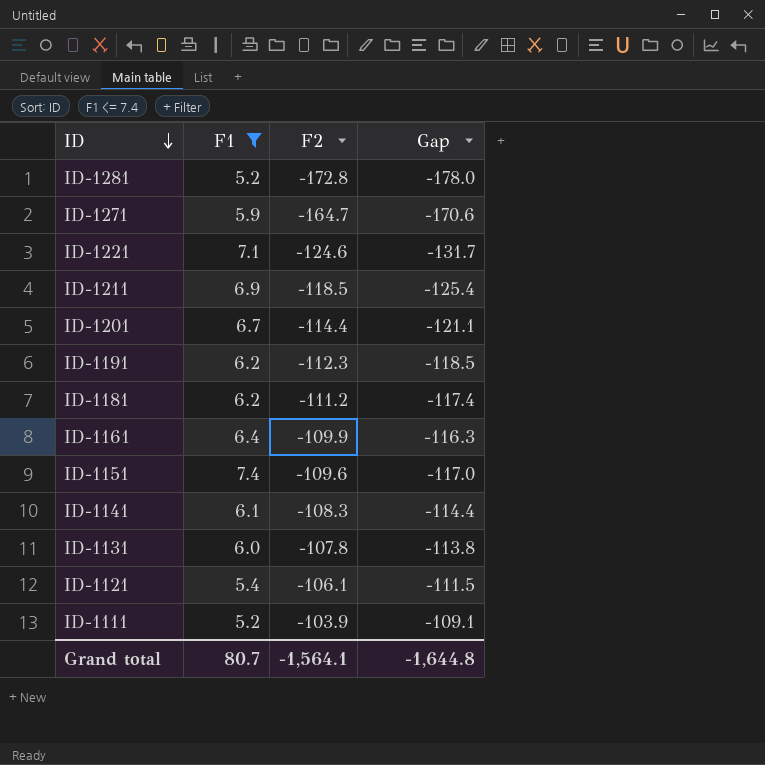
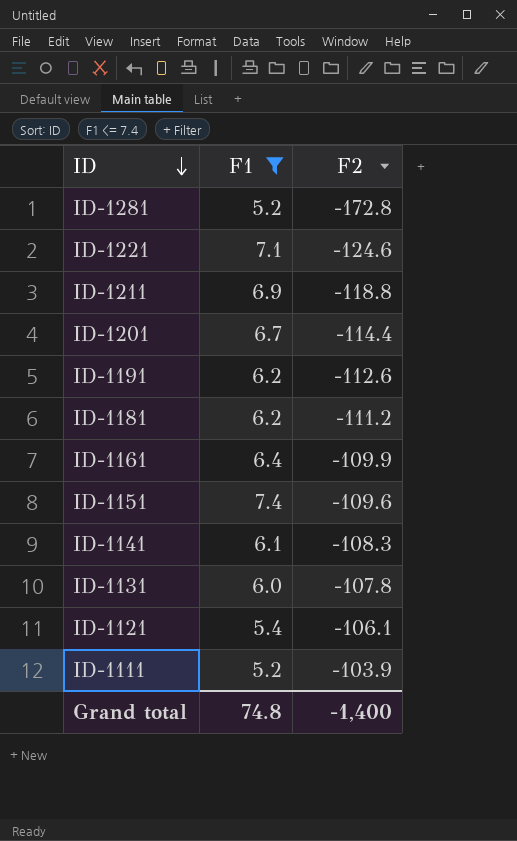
column Gap | formula: [F2] - [F1] -> none
row ID-1271: 5.9 | -164.7 | -170.6 -> none
ID-1211 | F2: -118.5 -> -118.8
ID-1191 | F2: -112.3 -> -112.6
Grand total | F1: 80.7 -> 74.8
Grand total | F2: -1,564.1 -> -1,400

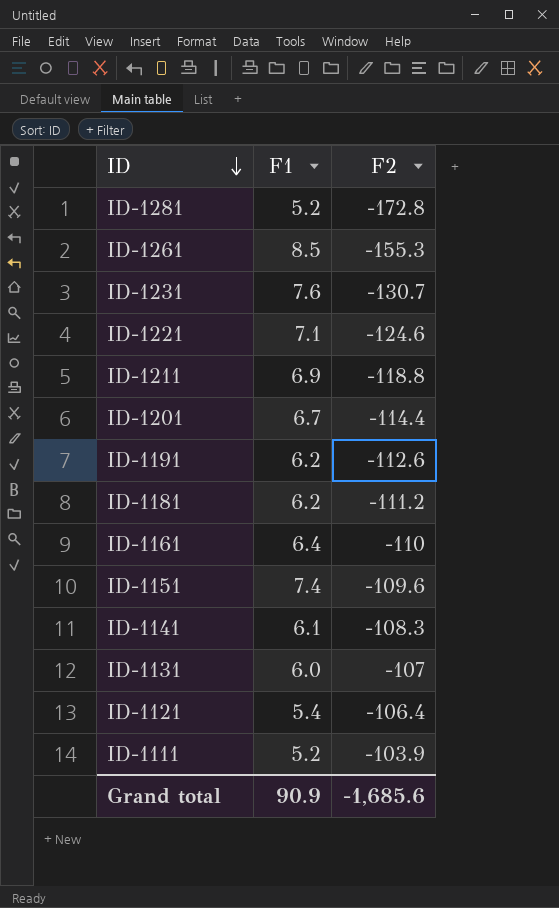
filter: F1 <= 7.4 -> none
ID-1161 | F2: -109.9 -> -110
ID-1131 | F2: -107.8 -> -107
ID-1121 | F2: -106.1 -> -106.4
Grand total | F1: 74.8 -> 90.9
Grand total | F2: -1,400 -> -1,685.6

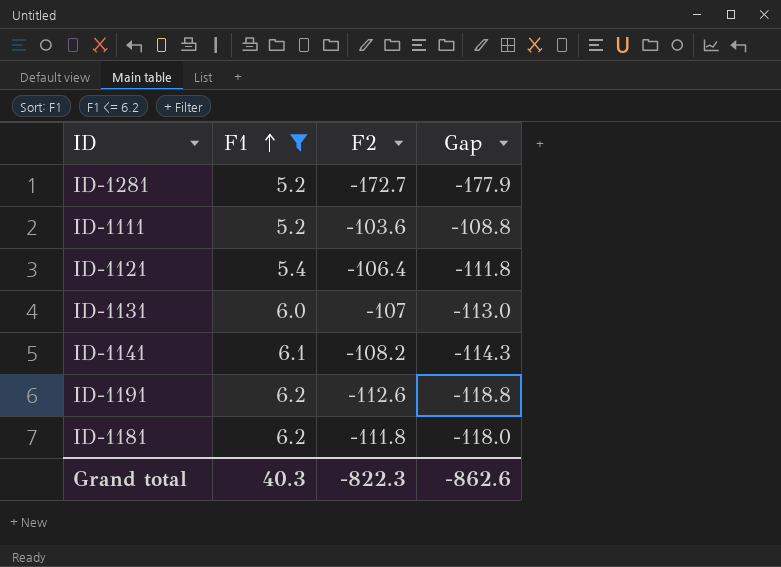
filter: none -> F1 <= 6.2
row order: ID descending -> F1 ascending
column Gap | formula: none -> [F2] - [F1]
ID-1281 | F2: -172.8 -> -172.7
ID-1111 | F2: -103.9 -> -103.6
ID-1141 | F2: -108.3 -> -108.2
ID-1181 | F2: -111.2 -> -111.8
Grand total | F1: 90.9 -> 40.3
Grand total | F2: -1,685.6 -> -822.3

